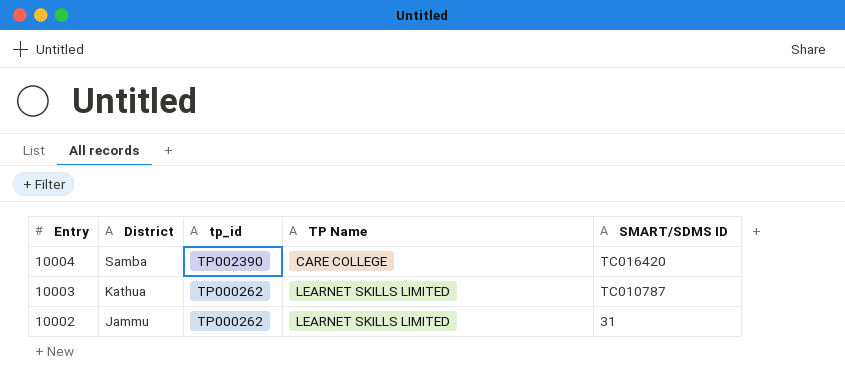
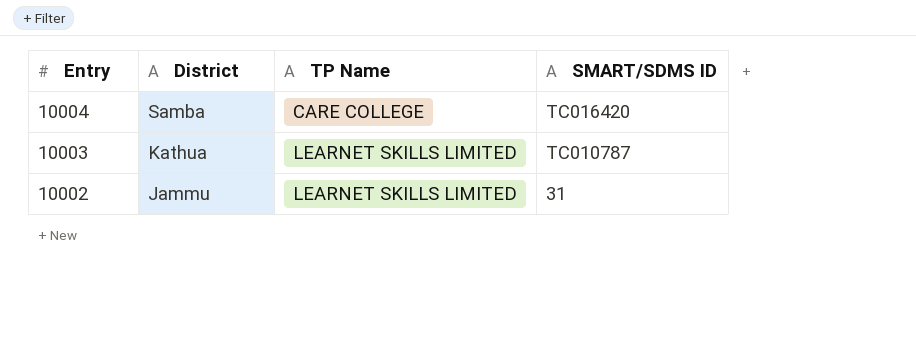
column tp_id | position: 3 -> none

